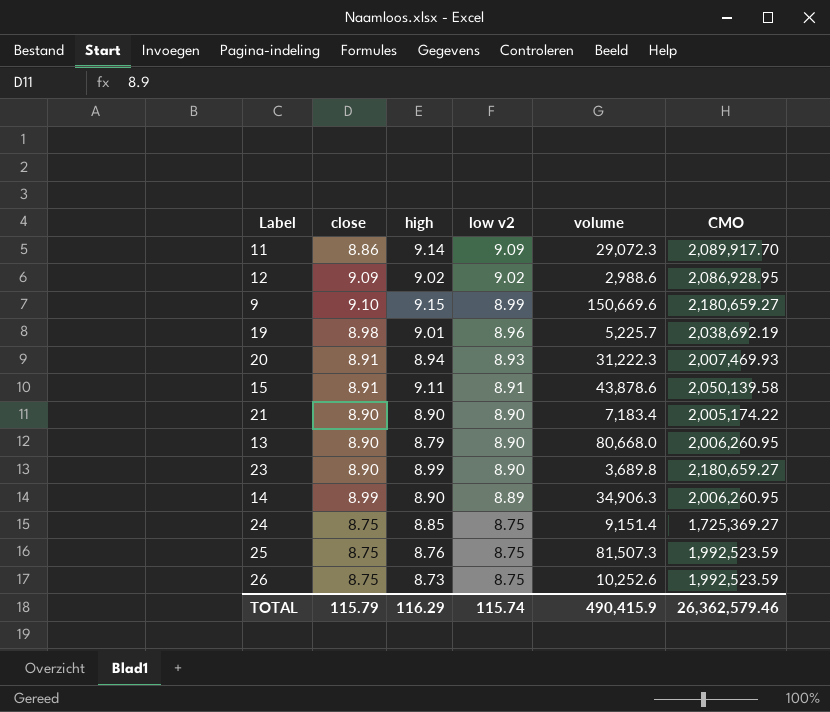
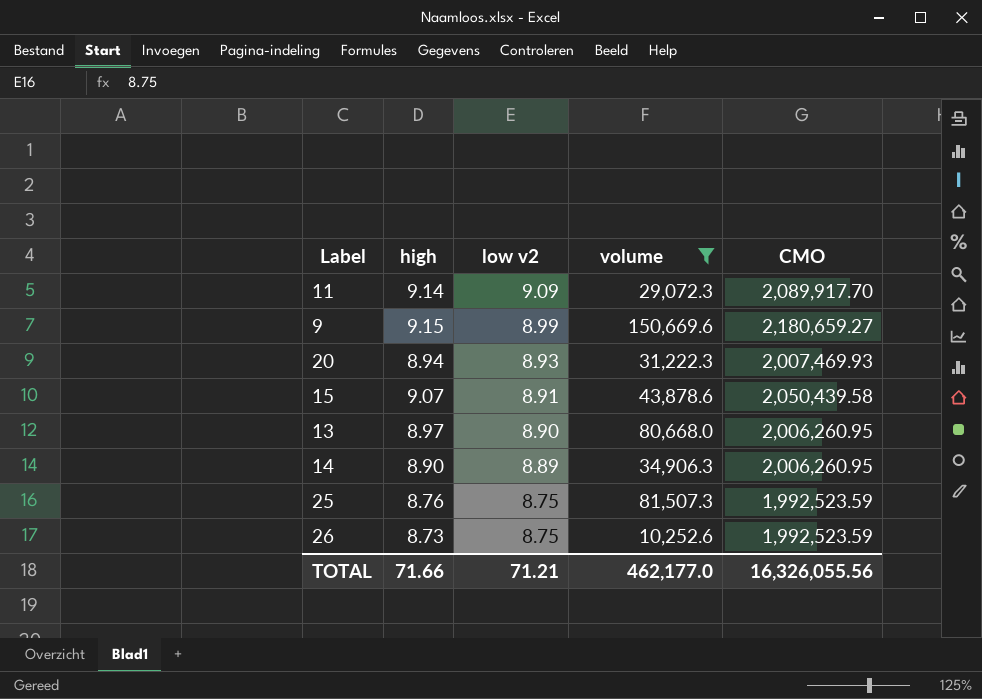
filter: none -> volume >= 10,252.6
column close | position: 2 -> none
15 | high: 9.11 -> 9.07
15 | CMO: 2,050,139.58 -> 2,050,439.58
13 | high: 8.79 -> 8.97
TOTAL | high: 116.29 -> 71.66
TOTAL | low v2: 115.74 -> 71.21
TOTAL | volume: 490,415.9 -> 462,177.0
TOTAL | CMO: 26,362,579.46 -> 16,326,055.56

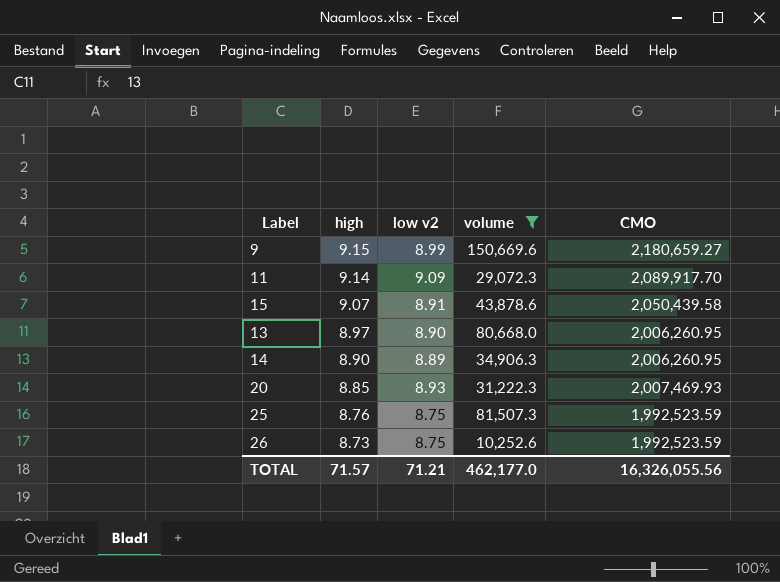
row order: low v2 descending -> high descending
20 | high: 8.94 -> 8.85
TOTAL | high: 71.66 -> 71.57

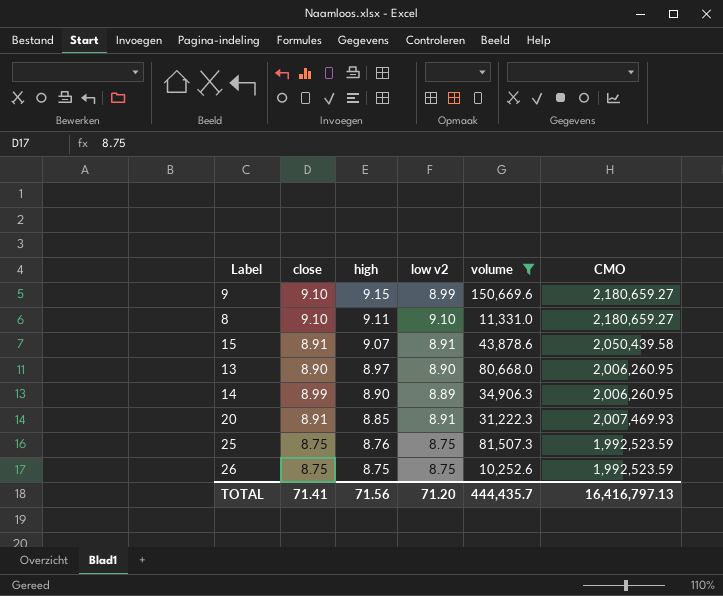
column close | position: none -> 2
row 11: 9.14 | 9.09 | 29,072.3 | 2,089,917.70 -> none
row 8: none -> 9.10 | 9.11 | 9.10 | 11,331.0 | 2,180,659.27
20 | low v2: 8.93 -> 8.91
26 | high: 8.73 -> 8.75
TOTAL | high: 71.57 -> 71.56
TOTAL | low v2: 71.21 -> 71.20
TOTAL | volume: 462,177.0 -> 444,435.7
TOTAL | CMO: 16,326,055.56 -> 16,416,797.13

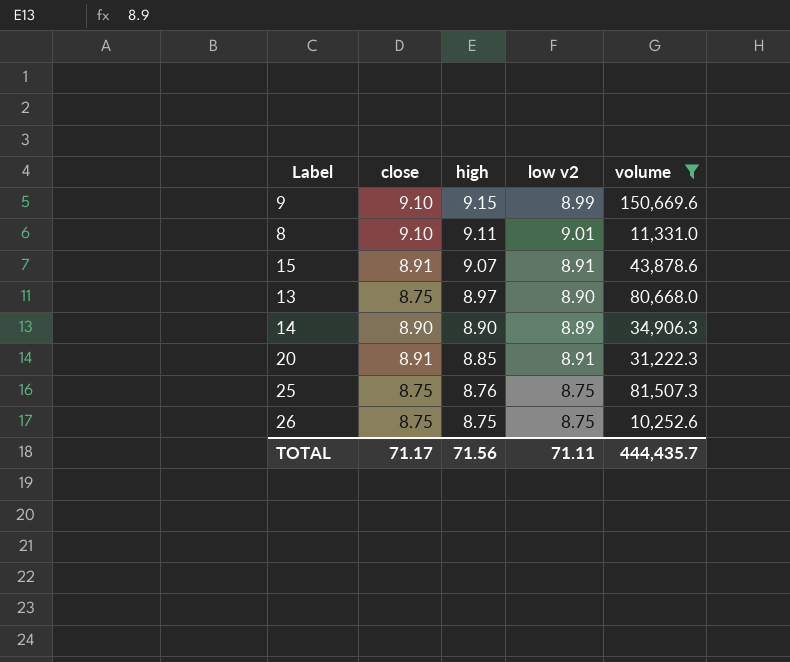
column CMO | position: 6 -> none
8 | low v2: 9.10 -> 9.01
13 | close: 8.90 -> 8.75
14 | close: 8.99 -> 8.90
TOTAL | close: 71.41 -> 71.17
TOTAL | low v2: 71.20 -> 71.11

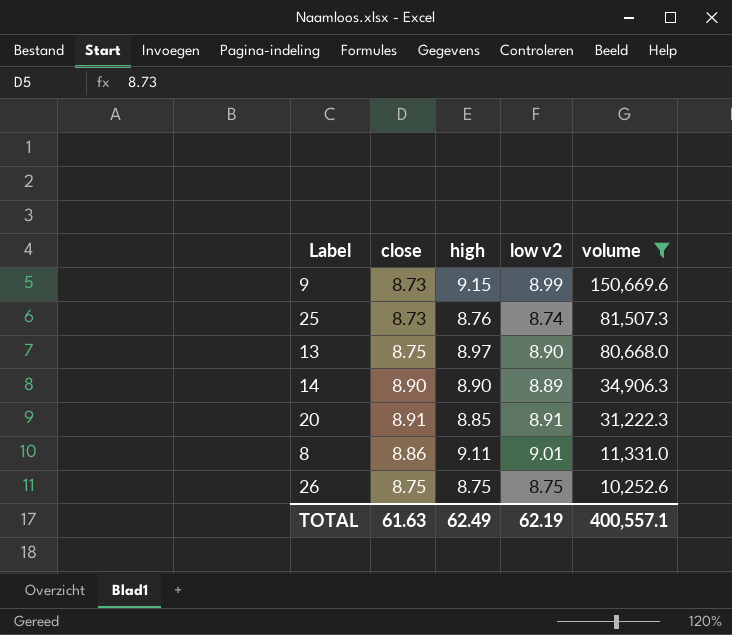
row order: high descending -> volume descending
row 15: 8.91 | 9.07 | 8.91 | 43,878.6 -> none
9 | close: 9.10 -> 8.73
25 | close: 8.75 -> 8.73
25 | low v2: 8.75 -> 8.74
8 | close: 9.10 -> 8.86
TOTAL | close: 71.17 -> 61.63
TOTAL | high: 71.56 -> 62.49
TOTAL | low v2: 71.11 -> 62.19
TOTAL | volume: 444,435.7 -> 400,557.1

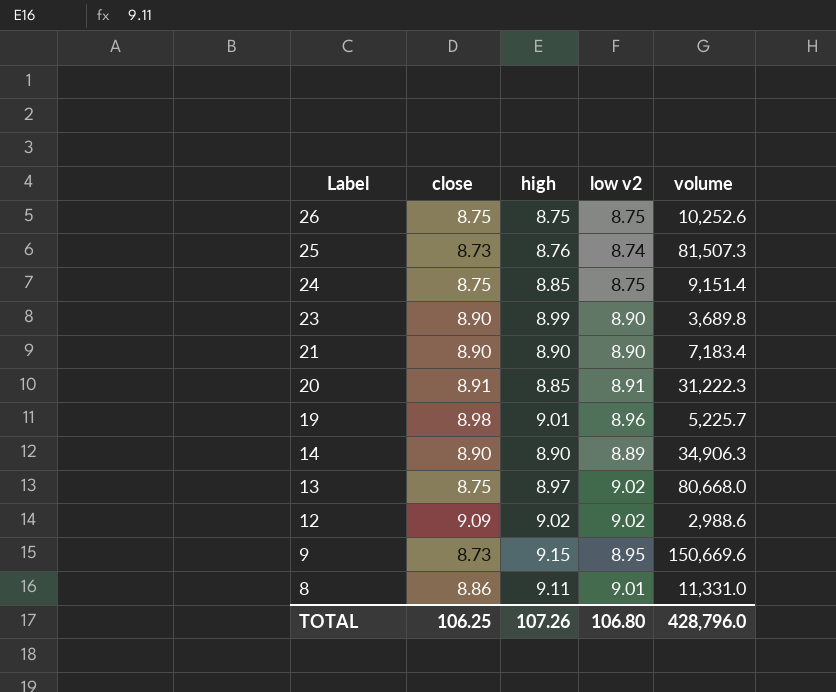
filter: volume >= 10,252.6 -> none
row order: volume descending -> Label descending
13 | low v2: 8.90 -> 9.02
9 | low v2: 8.99 -> 8.95
TOTAL | close: 61.63 -> 106.25
TOTAL | high: 62.49 -> 107.26
TOTAL | low v2: 62.19 -> 106.80
TOTAL | volume: 400,557.1 -> 428,796.0

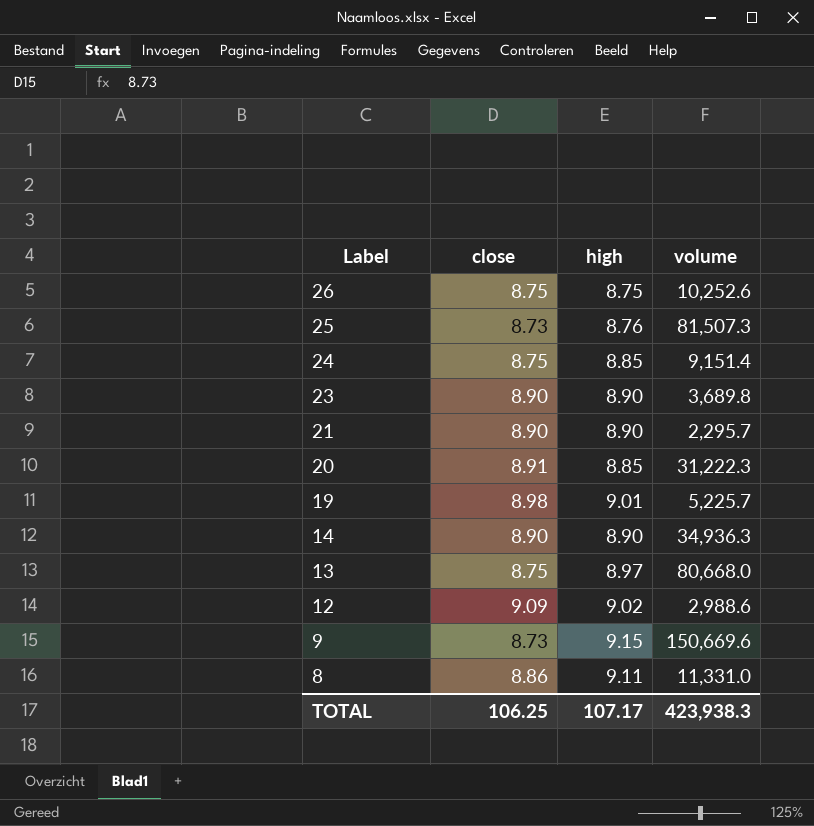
column low v2 | position: 4 -> none
23 | high: 8.99 -> 8.90
21 | volume: 7,183.4 -> 2,295.7
14 | volume: 34,906.3 -> 34,936.3
TOTAL | high: 107.26 -> 107.17
TOTAL | volume: 428,796.0 -> 423,938.3

